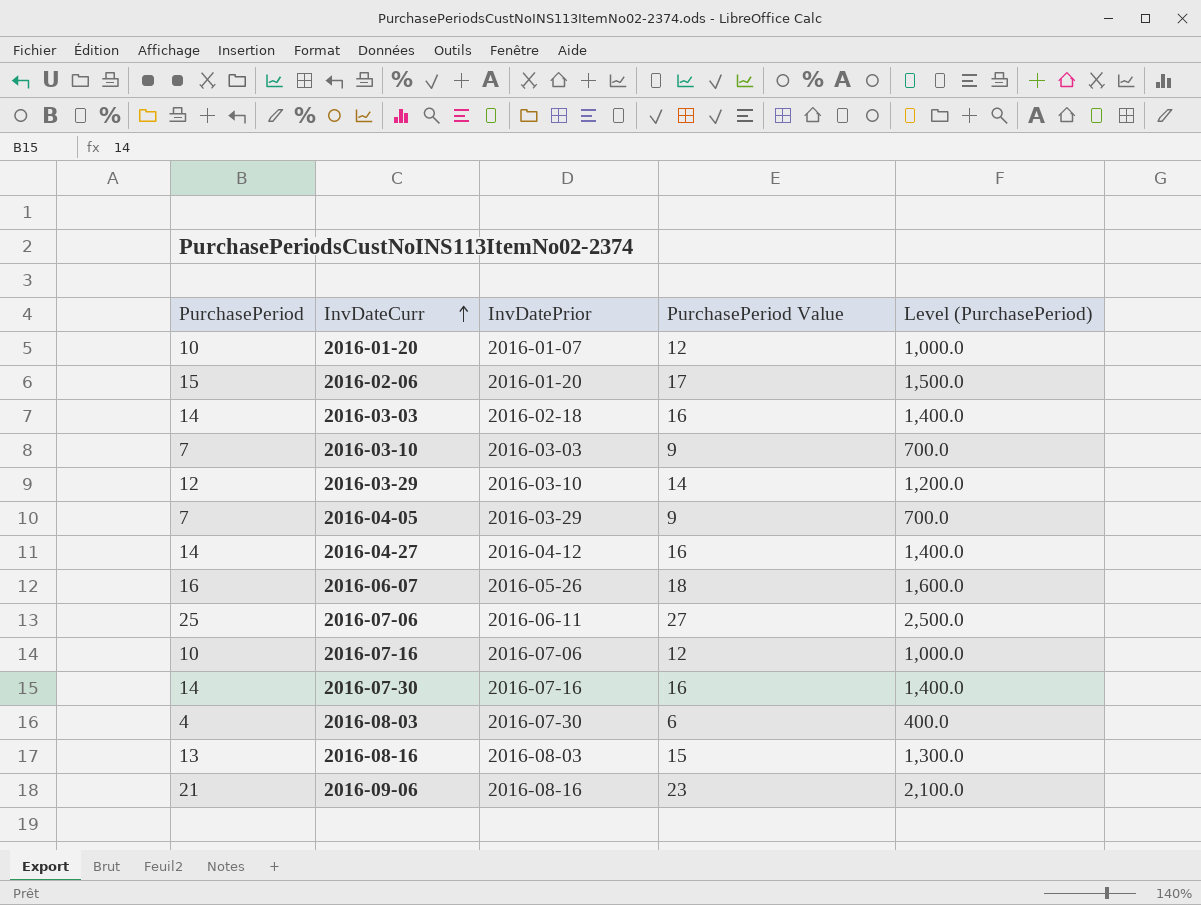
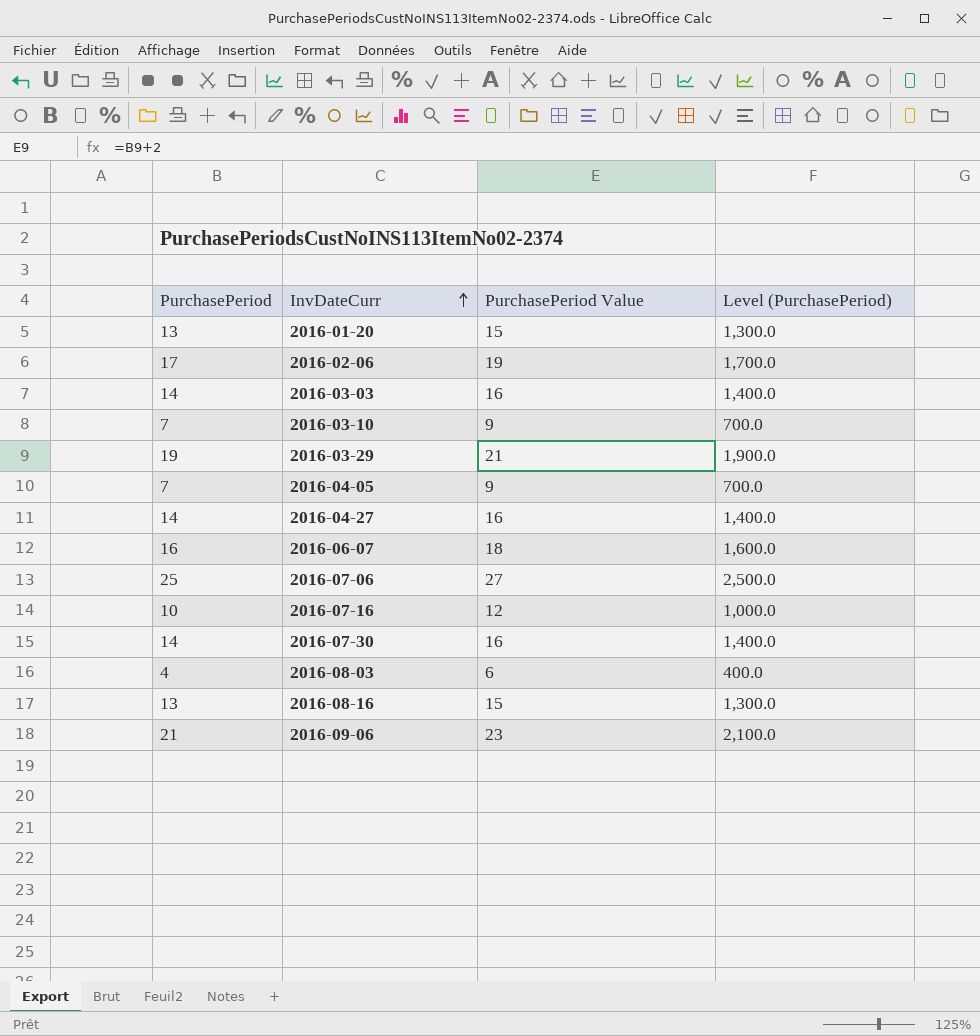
column InvDatePrior | position: 3 -> none
2016-01-20 | PurchasePeriod: 10 -> 13
2016-01-20 | PurchasePeriod Value: 12 -> 15
2016-01-20 | Level (PurchasePeriod): 1,000.0 -> 1,300.0
2016-02-06 | PurchasePeriod: 15 -> 17
2016-02-06 | PurchasePeriod Value: 17 -> 19
2016-02-06 | Level (PurchasePeriod): 1,500.0 -> 1,700.0
2016-03-29 | PurchasePeriod: 12 -> 19
2016-03-29 | PurchasePeriod Value: 14 -> 21
2016-03-29 | Level (PurchasePeriod): 1,200.0 -> 1,900.0

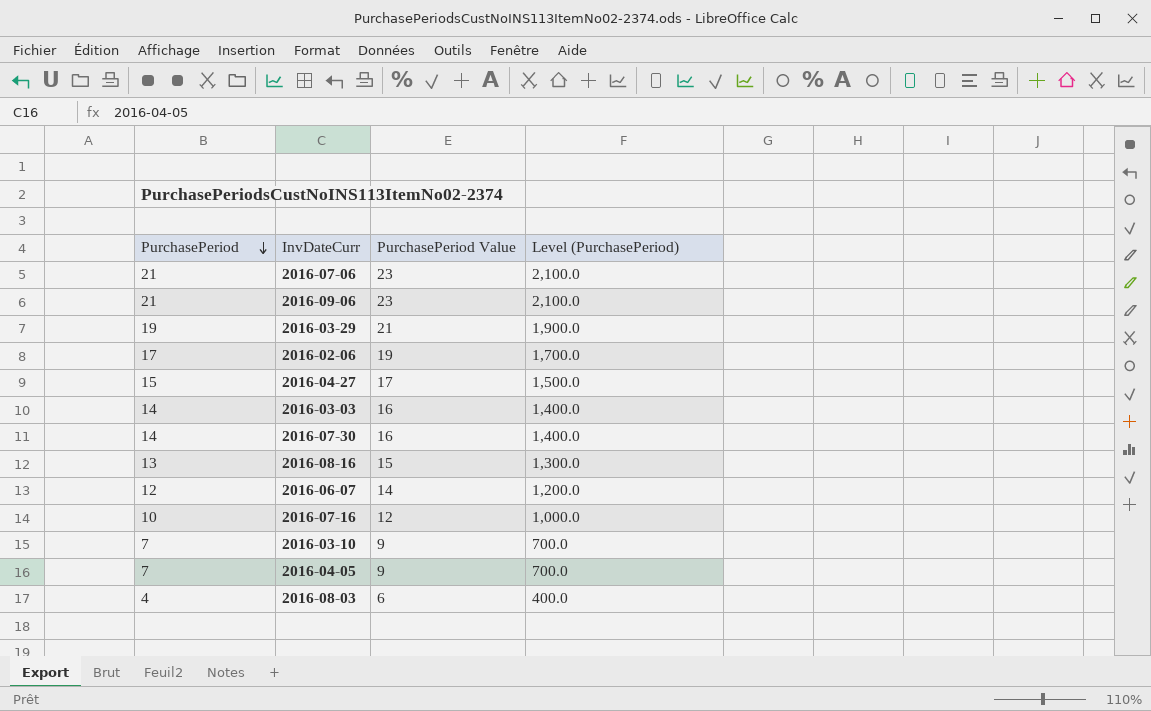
row order: InvDateCurr ascending -> PurchasePeriod descending
row 2016-01-20: 13 | 15 | 1,300.0 -> none
2016-07-06 | PurchasePeriod: 25 -> 21
2016-07-06 | PurchasePeriod Value: 27 -> 23
2016-07-06 | Level (PurchasePeriod): 2,500.0 -> 2,100.0
2016-04-27 | PurchasePeriod: 14 -> 15
2016-04-27 | PurchasePeriod Value: 16 -> 17
2016-04-27 | Level (PurchasePeriod): 1,400.0 -> 1,500.0
2016-06-07 | PurchasePeriod: 16 -> 12
2016-06-07 | PurchasePeriod Value: 18 -> 14
2016-06-07 | Level (PurchasePeriod): 1,600.0 -> 1,200.0

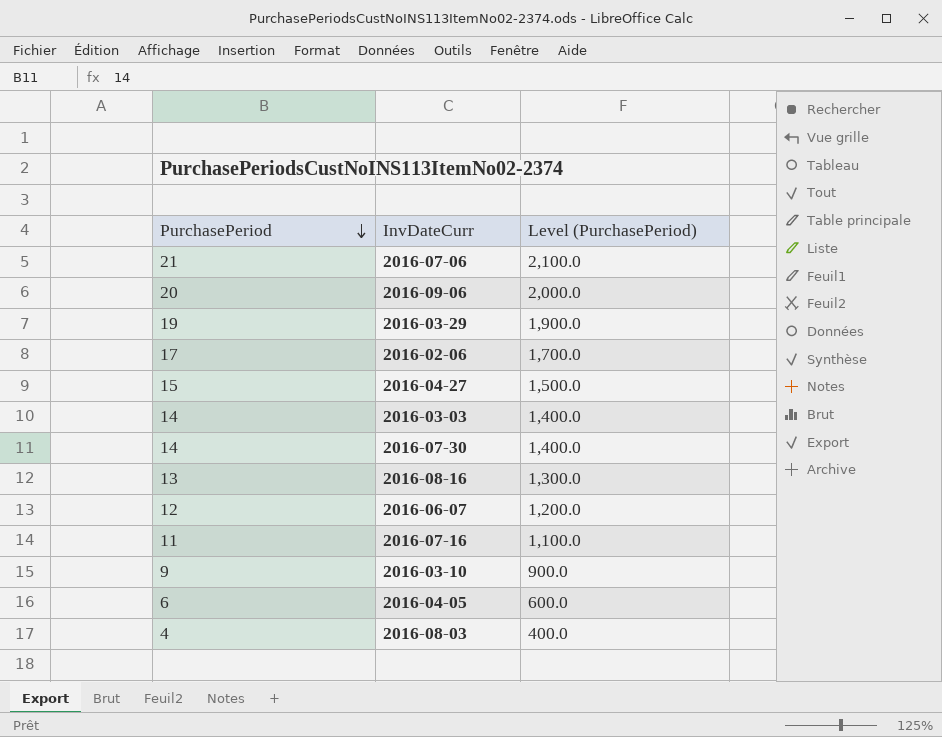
column PurchasePeriod Value | formula: [PurchasePeriod] + 2 -> none
2016-09-06 | PurchasePeriod: 21 -> 20
2016-09-06 | Level (PurchasePeriod): 2,100.0 -> 2,000.0
2016-07-16 | PurchasePeriod: 10 -> 11
2016-07-16 | Level (PurchasePeriod): 1,000.0 -> 1,100.0
2016-03-10 | PurchasePeriod: 7 -> 9
2016-03-10 | Level (PurchasePeriod): 700.0 -> 900.0
2016-04-05 | PurchasePeriod: 7 -> 6
2016-04-05 | Level (PurchasePeriod): 700.0 -> 600.0

